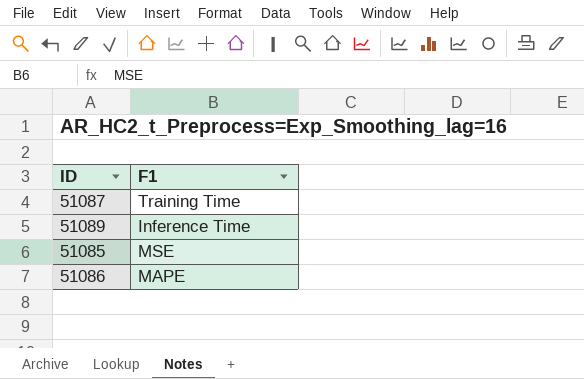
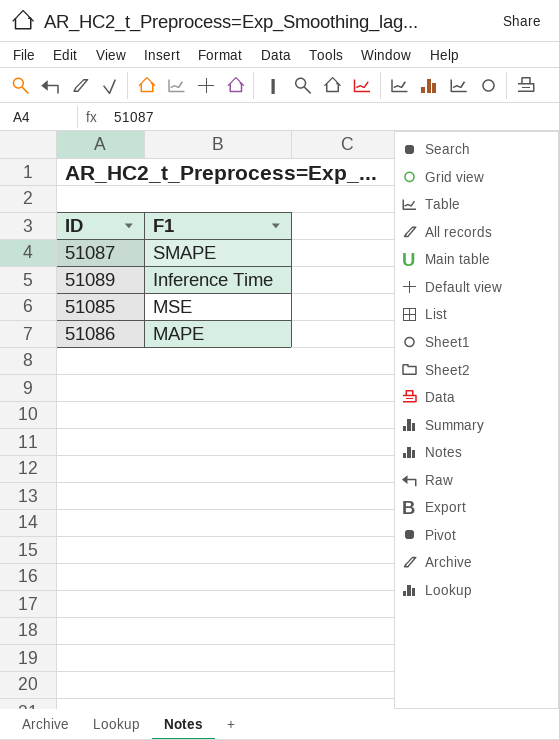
51087 | F1: Training Time -> SMAPE

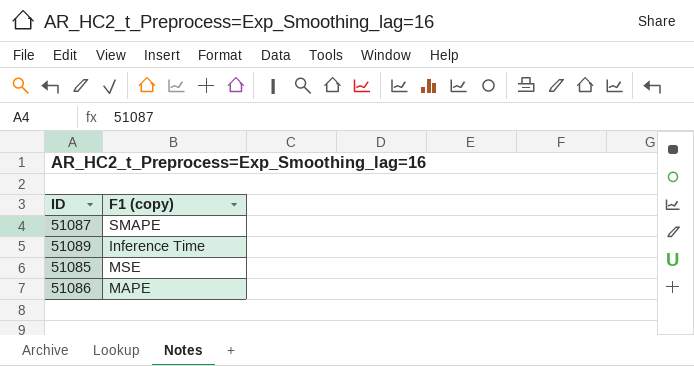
column name: F1 -> F1 (copy)

